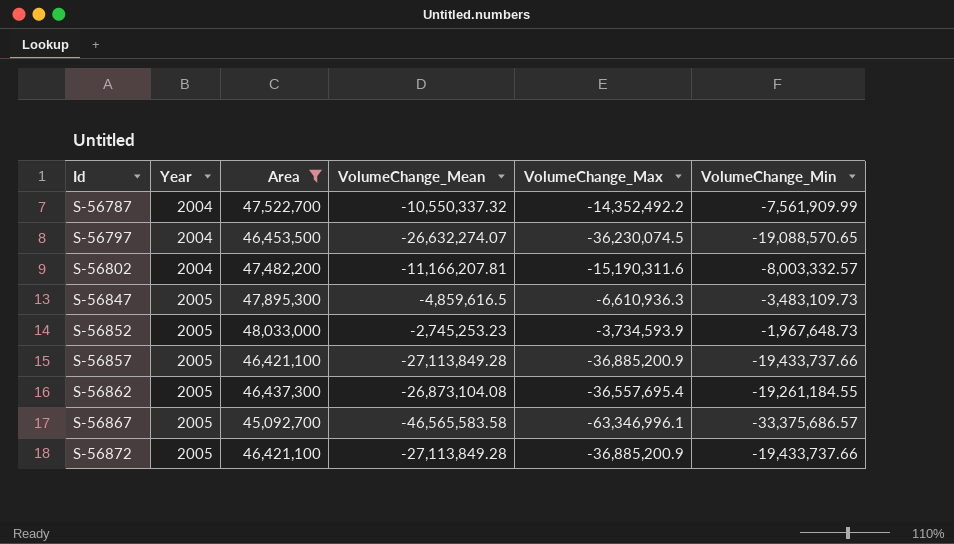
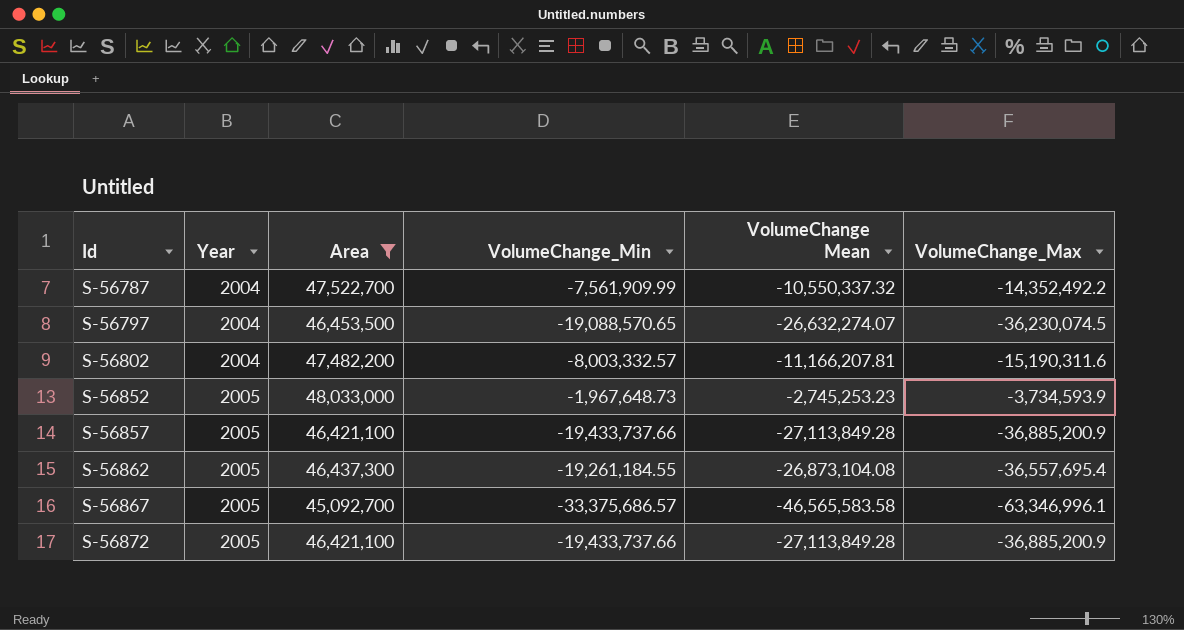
column VolumeChange_Min | position: 6 -> 4
column name: VolumeChange_Mean -> VolumeChange Mean
row S-56847: 2005 | 47,895,300 | -4,859,616.5 | -6,610,936.3 | -3,483,109.73 -> none

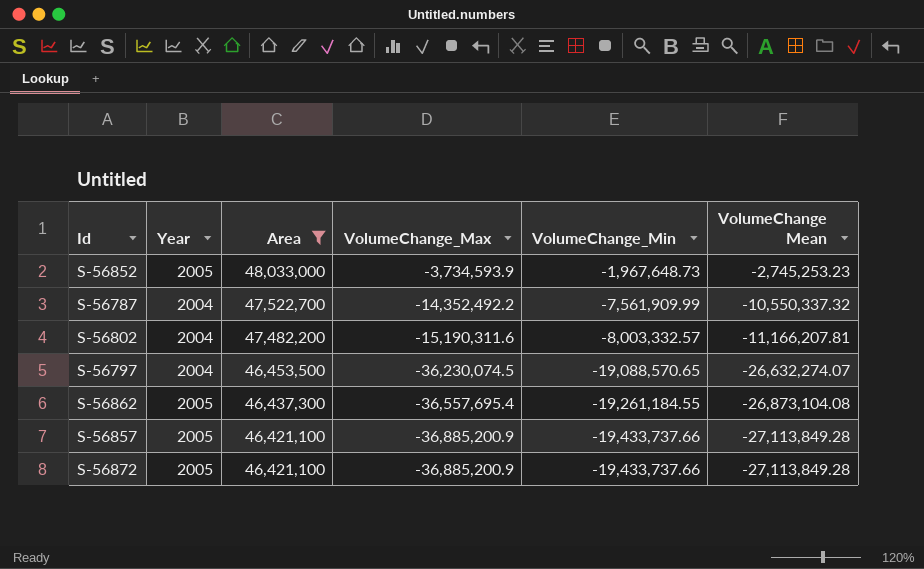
row order: Id ascending -> Area descending
column VolumeChange_Max | position: 6 -> 4
row S-56867: 2005 | 45,092,700 | -33,375,686.57 | -46,565,583.58 | -63,346,996.1 -> none

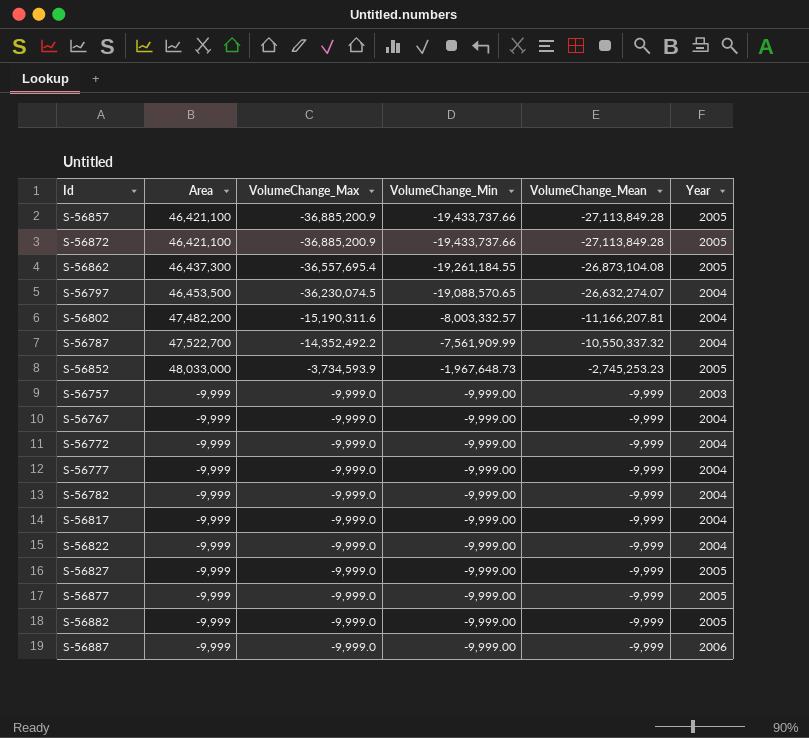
filter: Area != -9,999 -> none
row order: Area descending -> VolumeChange_Max ascending
column name: VolumeChange Mean -> VolumeChange_Mean
column Year | position: 2 -> 6

